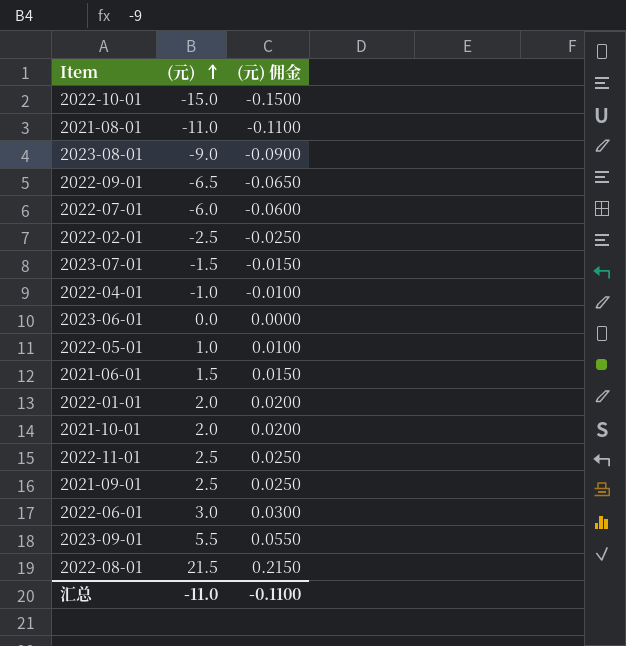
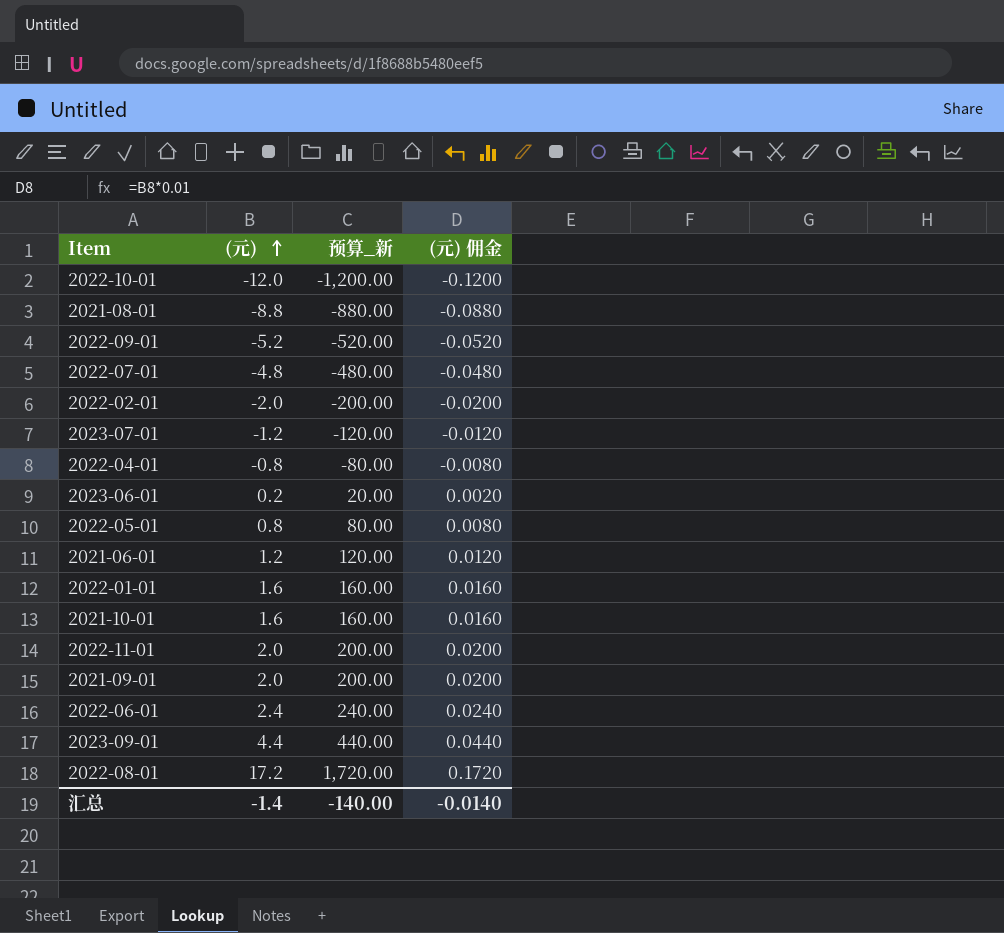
column 预算_新 | formula: none -> [(元)] * 100
row 2023-08-01: -9.0 | -0.0900 -> none
2022-10-01 | (元): -15.0 -> -12.0
2022-10-01 | (元) 佣金: -0.1500 -> -0.1200
2021-08-01 | (元): -11.0 -> -8.8
2021-08-01 | (元) 佣金: -0.1100 -> -0.0880
2022-09-01 | (元): -6.5 -> -5.2
2022-09-01 | (元) 佣金: -0.0650 -> -0.0520
2022-07-01 | (元): -6.0 -> -4.8
2022-07-01 | (元) 佣金: -0.0600 -> -0.0480
2022-02-01 | (元): -2.5 -> -2.0
2022-02-01 | (元) 佣金: -0.0250 -> -0.0200
2023-07-01 | (元): -1.5 -> -1.2
2023-07-01 | (元) 佣金: -0.0150 -> -0.0120
2022-04-01 | (元): -1.0 -> -0.8
2022-04-01 | (元) 佣金: -0.0100 -> -0.0080
2023-06-01 | (元): 0.0 -> 0.2
2023-06-01 | (元) 佣金: 0.0000 -> 0.0020
2022-05-01 | (元): 1.0 -> 0.8
2022-05-01 | (元) 佣金: 0.0100 -> 0.0080
2021-06-01 | (元): 1.5 -> 1.2
2021-06-01 | (元) 佣金: 0.0150 -> 0.0120
2022-01-01 | (元): 2.0 -> 1.6
2022-01-01 | (元) 佣金: 0.0200 -> 0.0160
2021-10-01 | (元): 2.0 -> 1.6
2021-10-01 | (元) 佣金: 0.0200 -> 0.0160
2022-11-01 | (元): 2.5 -> 2.0
2022-11-01 | (元) 佣金: 0.0250 -> 0.0200
2021-09-01 | (元): 2.5 -> 2.0
2021-09-01 | (元) 佣金: 0.0250 -> 0.0200
2022-06-01 | (元): 3.0 -> 2.4
2022-06-01 | (元) 佣金: 0.0300 -> 0.0240
2023-09-01 | (元): 5.5 -> 4.4
2023-09-01 | (元) 佣金: 0.0550 -> 0.0440
2022-08-01 | (元): 21.5 -> 17.2
2022-08-01 | (元) 佣金: 0.2150 -> 0.1720
汇总 | (元): -11.0 -> -1.4
汇总 | (元) 佣金: -0.1100 -> -0.0140

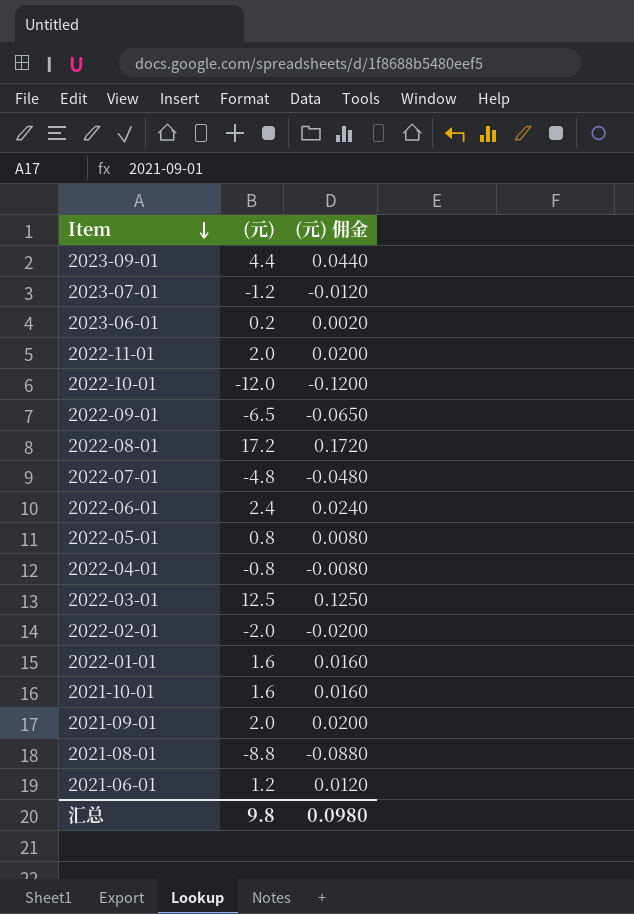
row order: (元) ascending -> Item descending
column 预算_新 | formula: [(元)] * 100 -> none
2022-09-01 | (元): -5.2 -> -6.5
2022-09-01 | (元) 佣金: -0.0520 -> -0.0650
row 2022-03-01: none -> 12.5 | 0.1250
汇总 | (元): -1.4 -> 9.8
汇总 | (元) 佣金: -0.0140 -> 0.0980

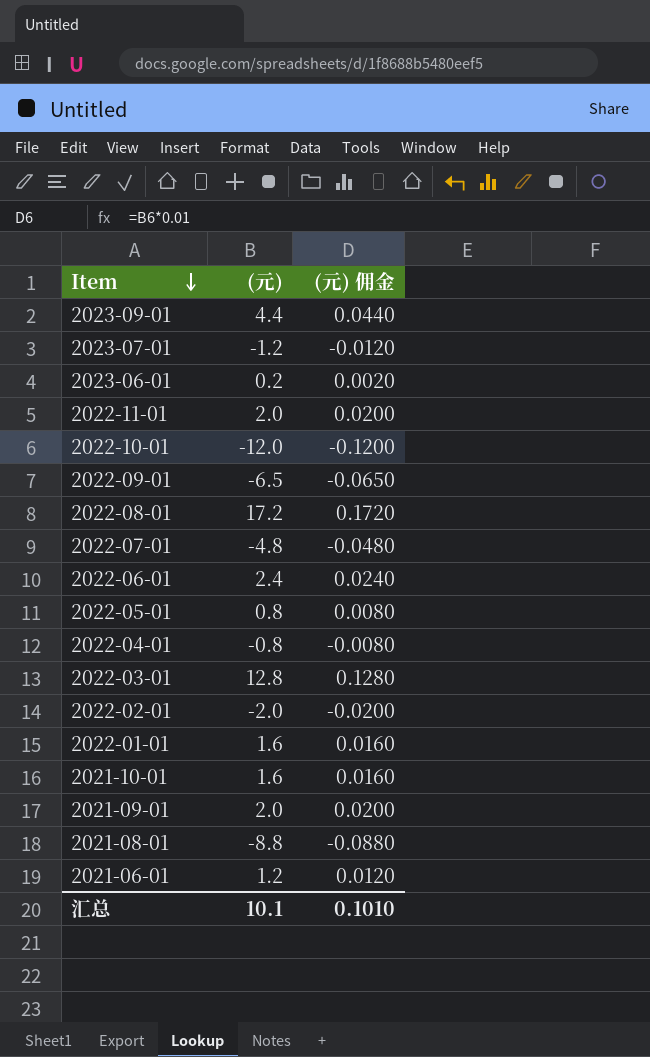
2022-03-01 | (元): 12.5 -> 12.8
2022-03-01 | (元) 佣金: 0.1250 -> 0.1280
汇总 | (元): 9.8 -> 10.1
汇总 | (元) 佣金: 0.0980 -> 0.1010

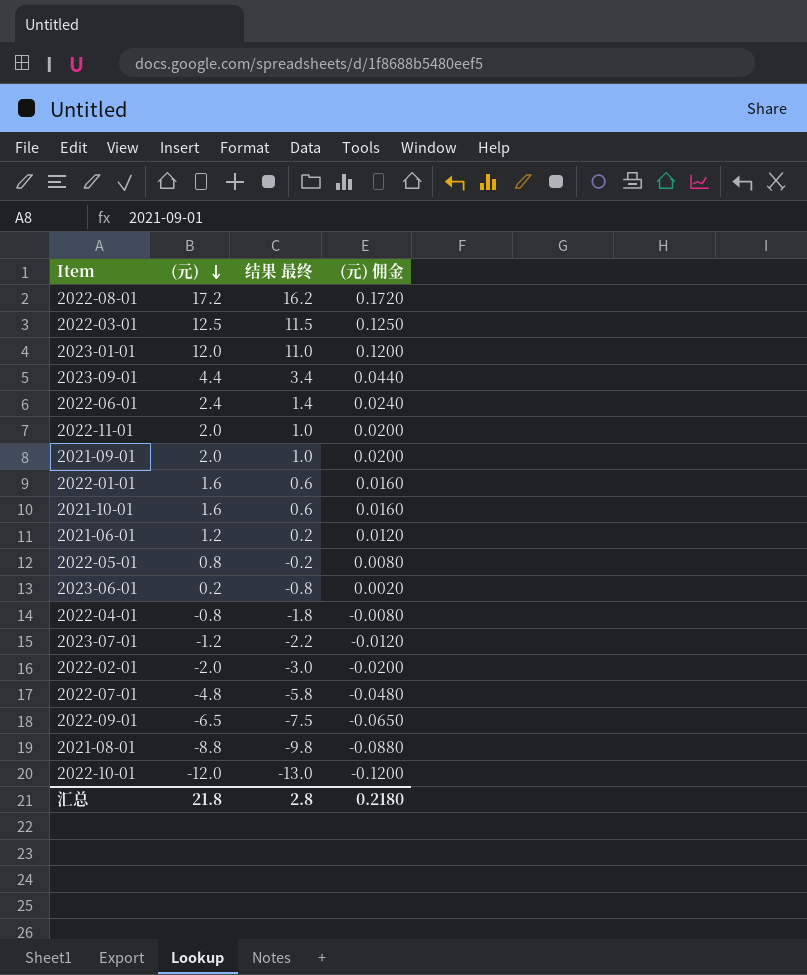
row order: Item descending -> (元) descending
column 结果 最终 | formula: none -> [(元)] - 1
2022-03-01 | (元): 12.8 -> 12.5
2022-03-01 | (元) 佣金: 0.1280 -> 0.1250
row 2023-01-01: none -> 12.0 | 11.0 | 0.1200
汇总 | (元): 10.1 -> 21.8
汇总 | (元) 佣金: 0.1010 -> 0.2180

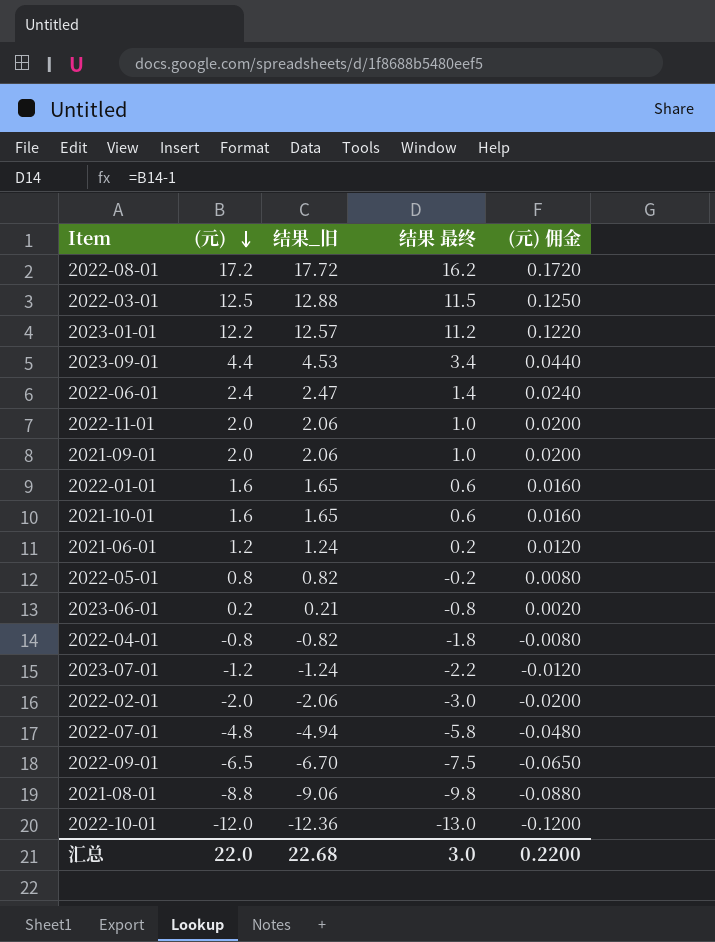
column 结果_旧 | formula: none -> [(元)] * 1.03
2023-01-01 | (元): 12.0 -> 12.2
2023-01-01 | 结果 最终: 11.0 -> 11.2
2023-01-01 | (元) 佣金: 0.1200 -> 0.1220
汇总 | (元): 21.8 -> 22.0
汇总 | 结果 最终: 2.8 -> 3.0
汇总 | (元) 佣金: 0.2180 -> 0.2200

